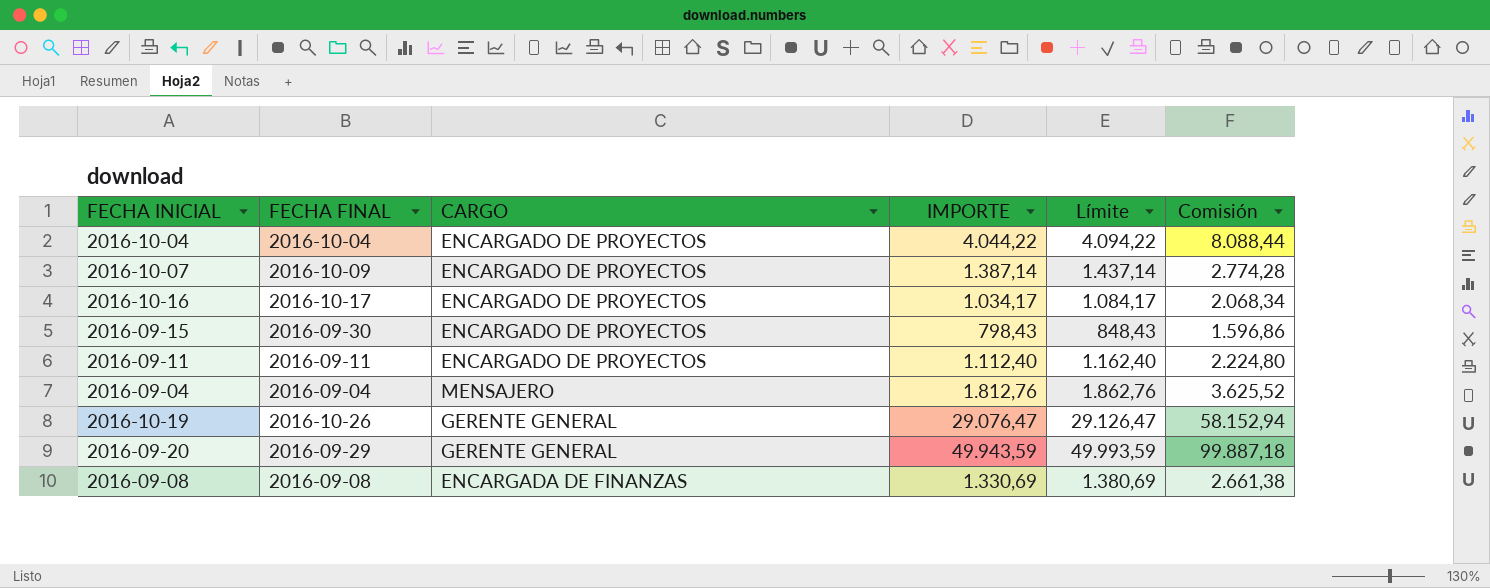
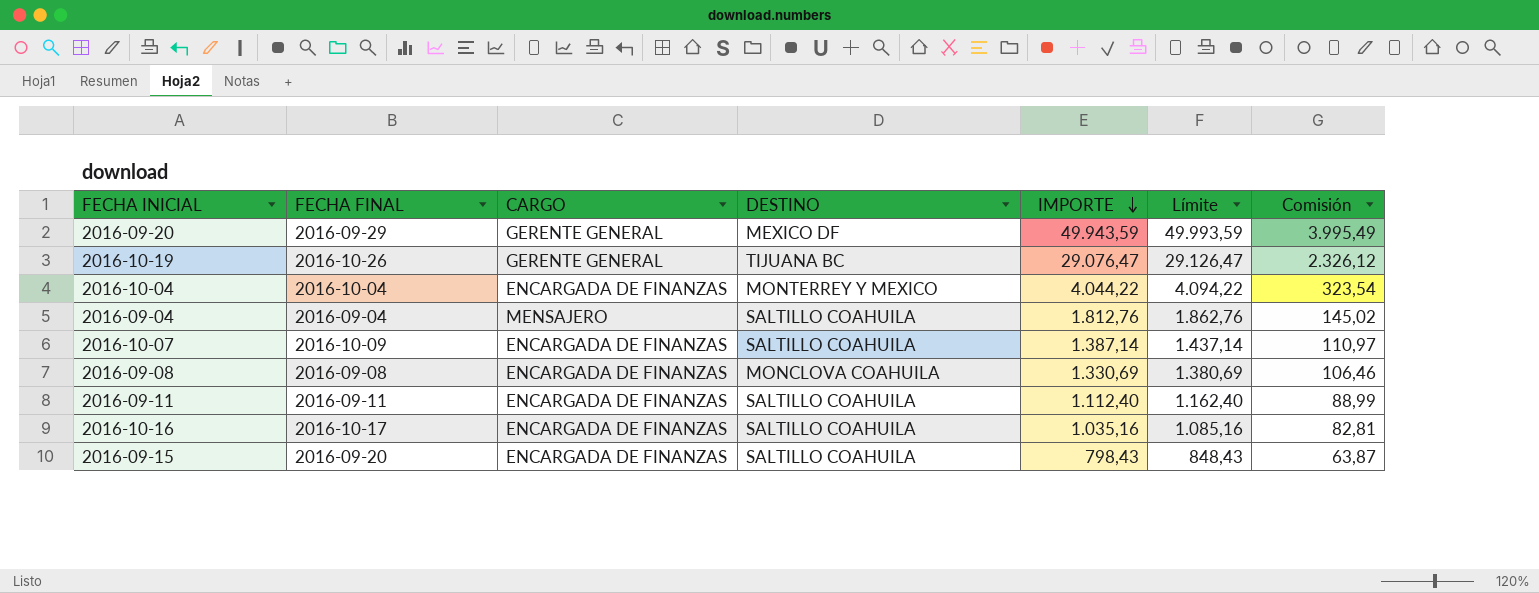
row order: none -> IMPORTE descending
column DESTINO | position: none -> 4
column Comisión | formula: [IMPORTE] * 2 -> [IMPORTE] * 0,08
2016-10-04 | CARGO: ENCARGADO DE PROYECTOS -> ENCARGADA DE FINANZAS
2016-10-07 | CARGO: ENCARGADO DE PROYECTOS -> ENCARGADA DE FINANZAS
2016-09-11 | CARGO: ENCARGADO DE PROYECTOS -> ENCARGADA DE FINANZAS
2016-10-16 | CARGO: ENCARGADO DE PROYECTOS -> ENCARGADA DE FINANZAS
2016-10-16 | IMPORTE: 1.034,17 -> 1.035,16
2016-10-16 | Límite: 1.084,17 -> 1.085,16
2016-09-15 | FECHA FINAL: 2016-09-30 -> 2016-09-20
2016-09-15 | CARGO: ENCARGADO DE PROYECTOS -> ENCARGADA DE FINANZAS

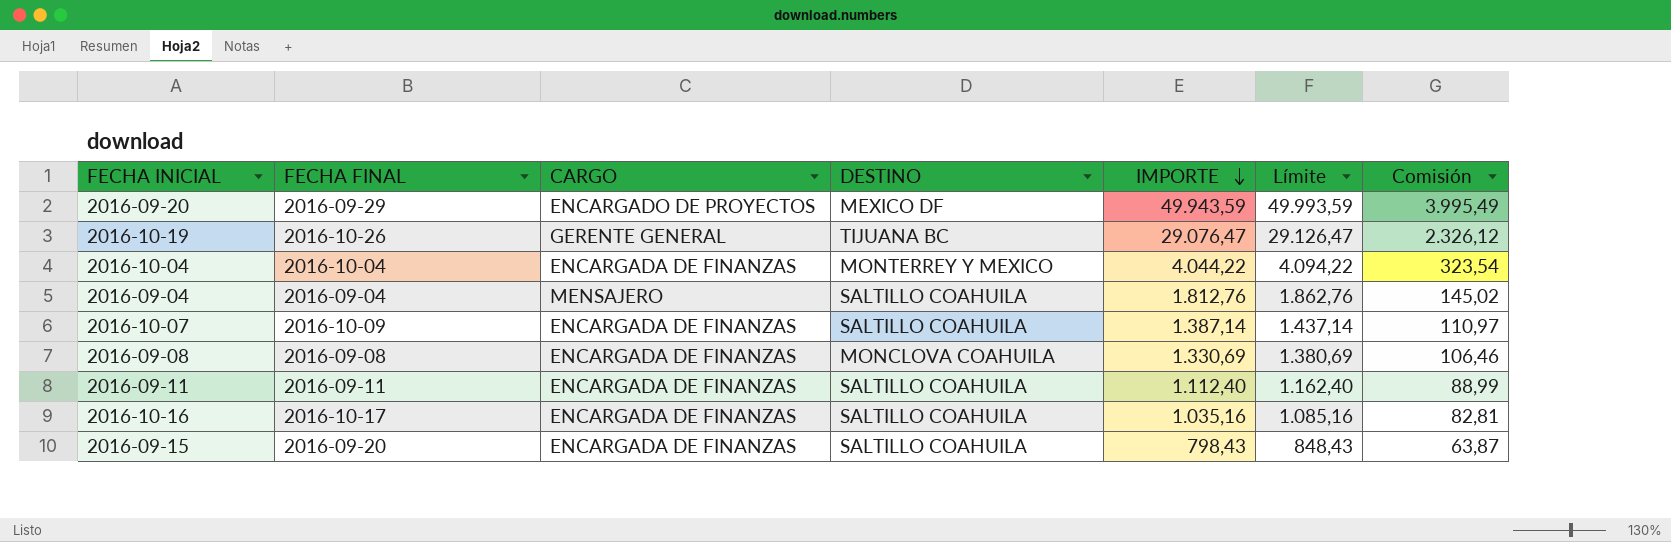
2016-09-20 | CARGO: GERENTE GENERAL -> ENCARGADO DE PROYECTOS

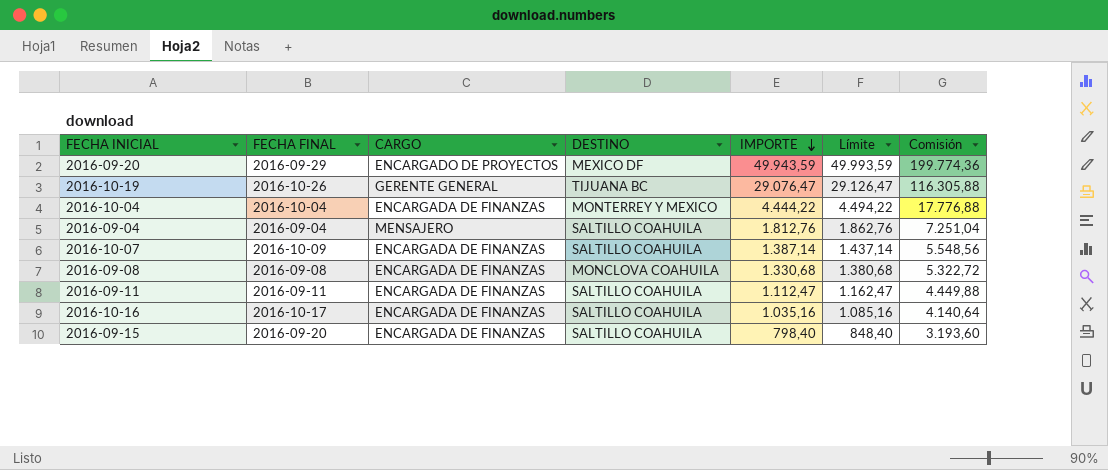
column Comisión | formula: [IMPORTE] * 0,08 -> [IMPORTE] * 4
2016-10-04 | IMPORTE: 4.044,22 -> 4.444,22
2016-10-04 | Límite: 4.094,22 -> 4.494,22
2016-09-08 | IMPORTE: 1.330,69 -> 1.330,68
2016-09-08 | Límite: 1.380,69 -> 1.380,68
2016-09-11 | IMPORTE: 1.112,40 -> 1.112,47
2016-09-11 | Límite: 1.162,40 -> 1.162,47
2016-09-15 | IMPORTE: 798,43 -> 798,40
2016-09-15 | Límite: 848,43 -> 848,40

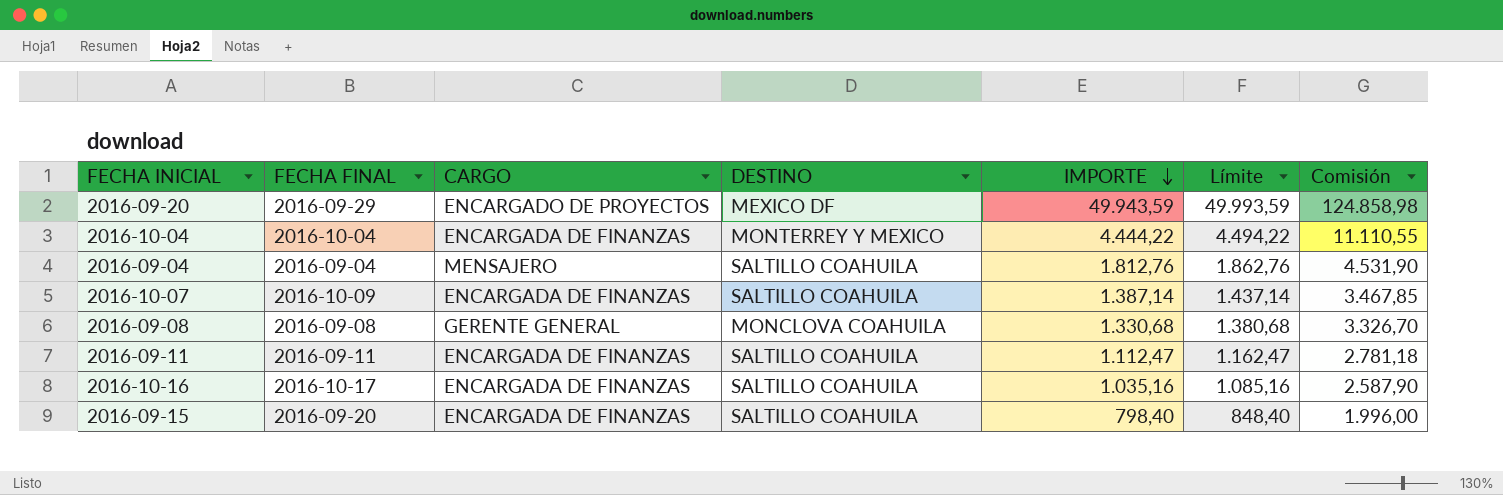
column Comisión | formula: [IMPORTE] * 4 -> [IMPORTE] * 2,5
row 2016-10-19: 2016-10-26 | GERENTE GENERAL | TIJUANA BC | 29.076,47 | 29.126,47 | 116.305,88 -> none
2016-09-08 | CARGO: ENCARGADA DE FINANZAS -> GERENTE GENERAL

